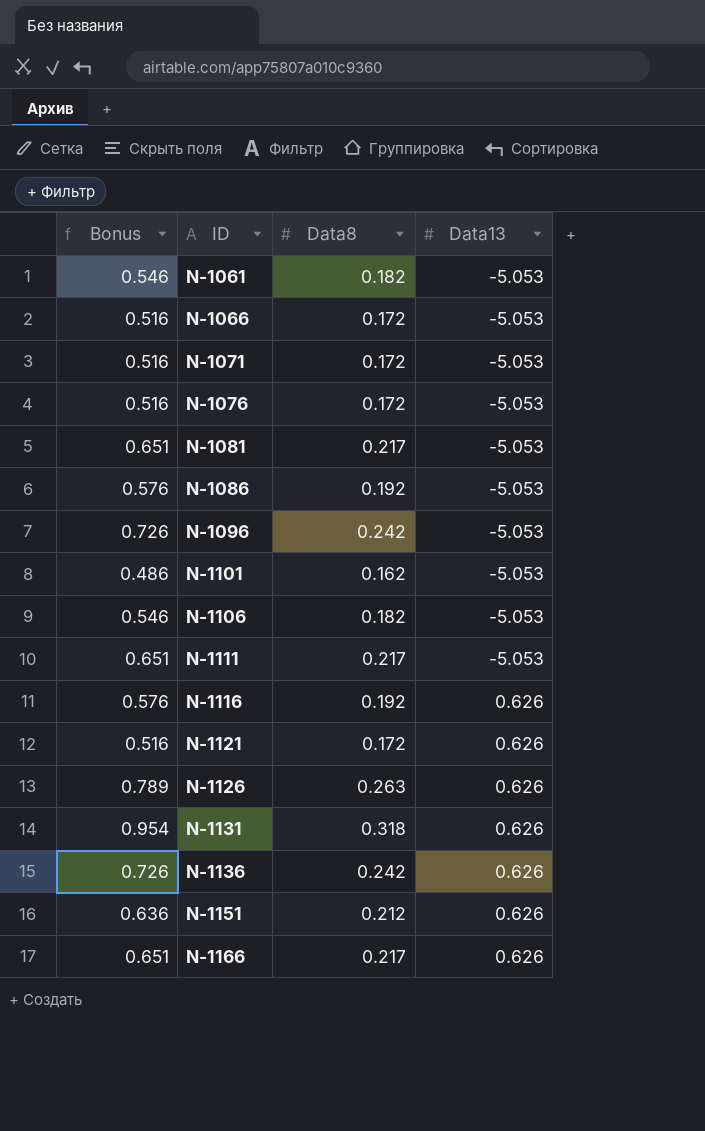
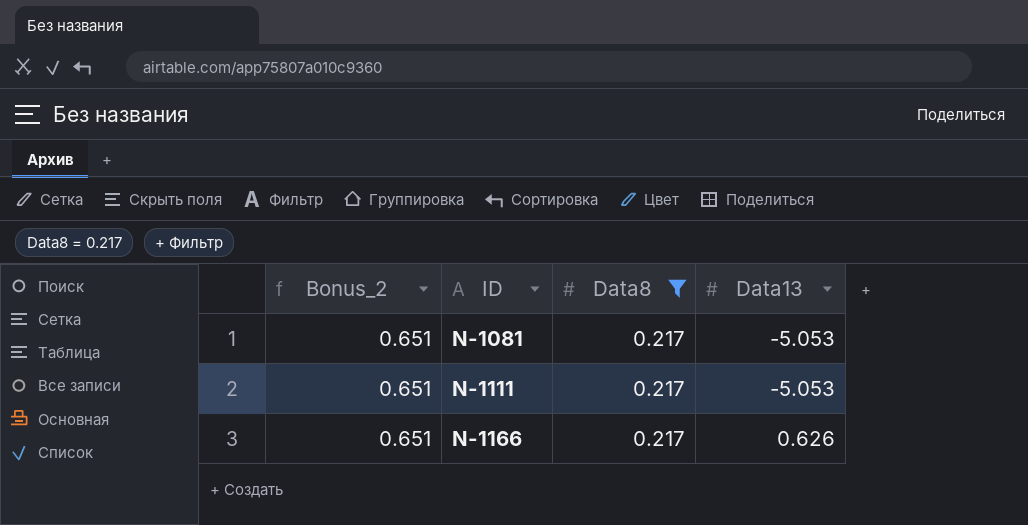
filter: none -> Data8 = 0.217
column name: Bonus -> Bonus_2

